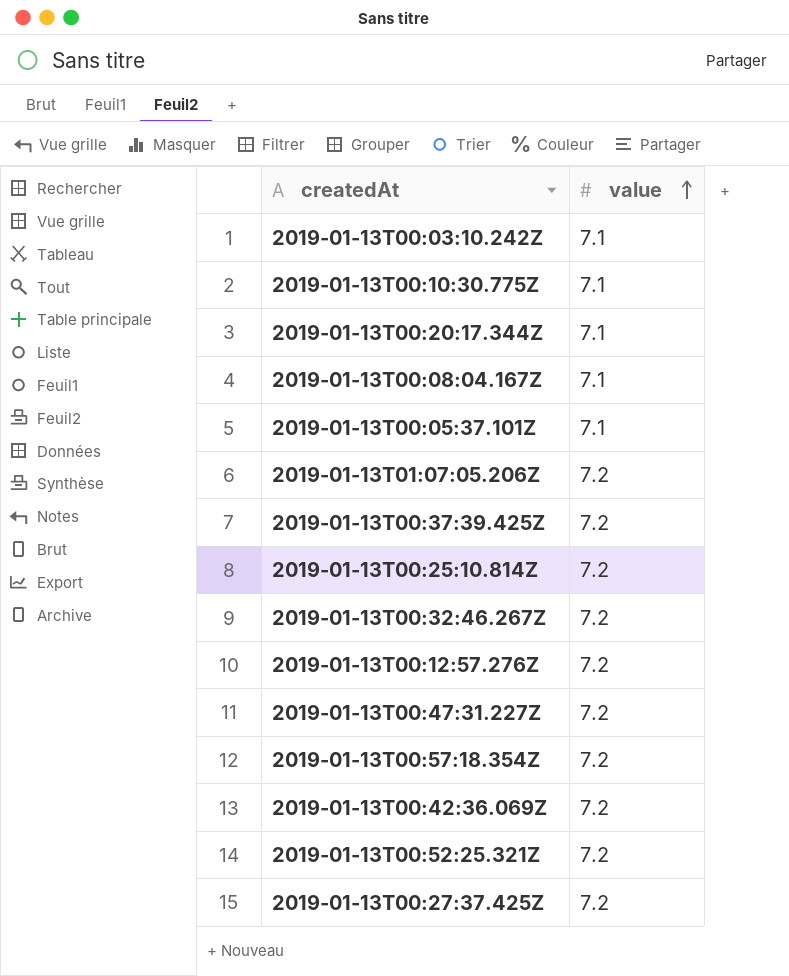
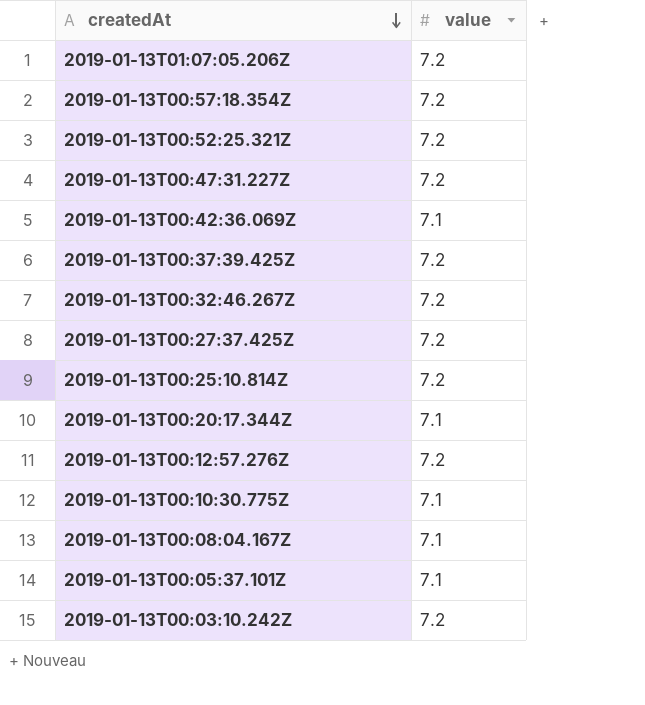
row order: value ascending -> createdAt descending
2019-01-13T00:42:36.069Z | value: 7.2 -> 7.1
2019-01-13T00:03:10.242Z | value: 7.1 -> 7.2

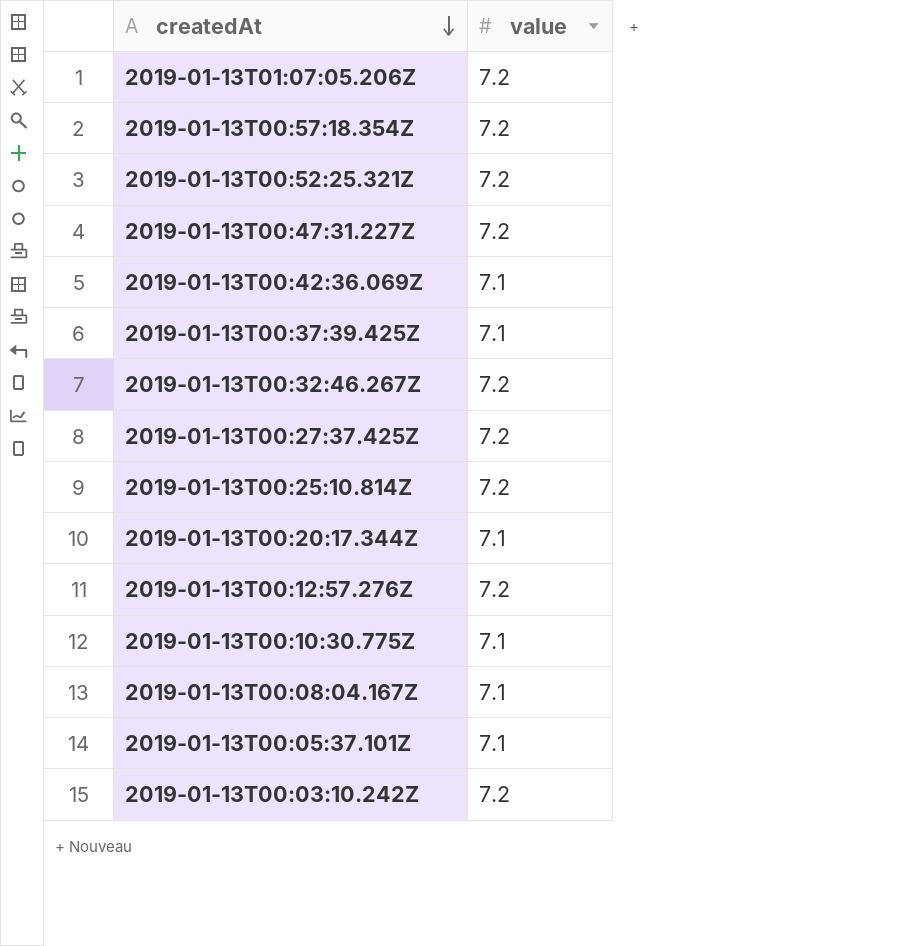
2019-01-13T00:37:39.425Z | value: 7.2 -> 7.1

